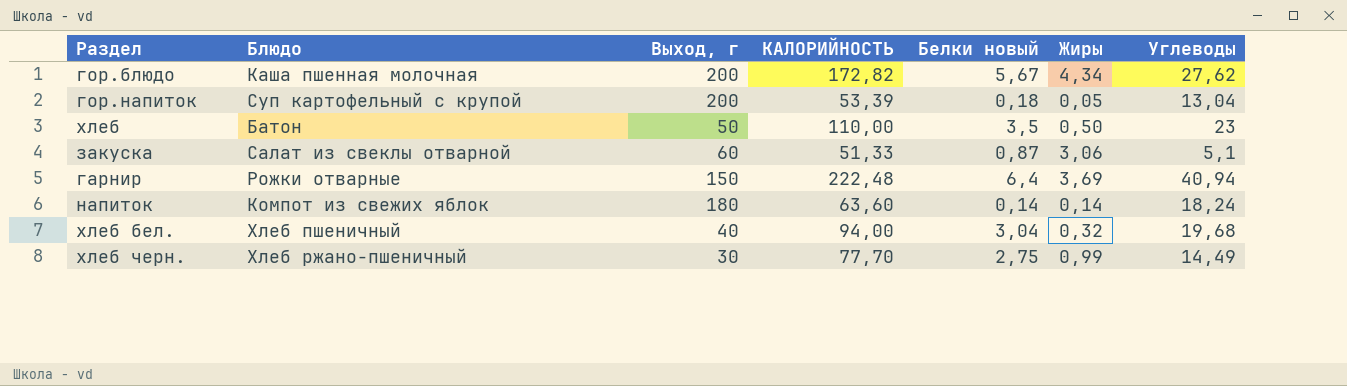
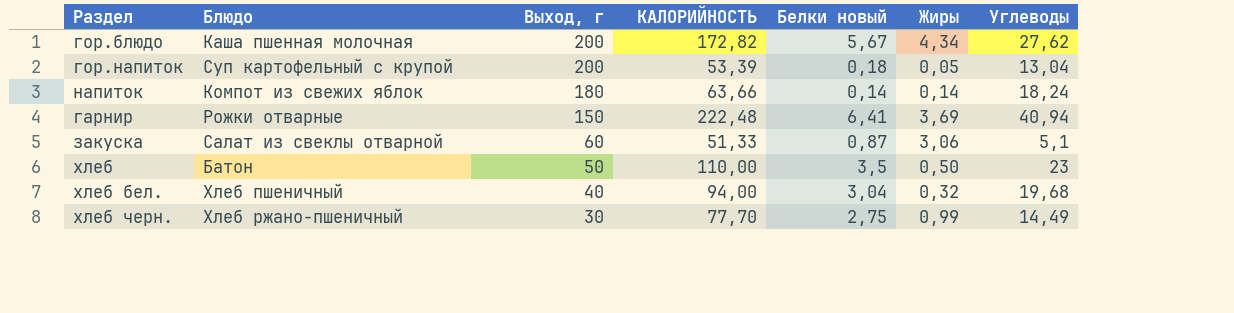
row order: none -> Выход, г descending
напиток | КАЛОРИЙНОСТЬ: 63,60 -> 63,66
гарнир | Белки новый: 6,4 -> 6,41

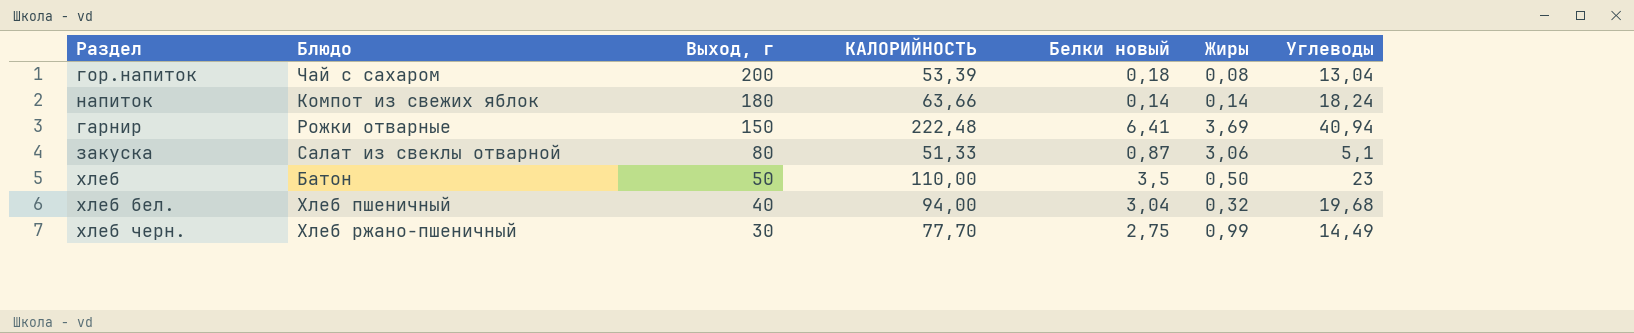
row гор.блюдо: Каша пшенная молочная | 200 | 172,82 | 5,67 | 4,34 | 27,62 -> none
гор.напиток | Блюдо: Суп картофельный с крупой -> Чай с сахаром
гор.напиток | Жиры: 0,05 -> 0,08
закуска | Выход, г: 60 -> 80

